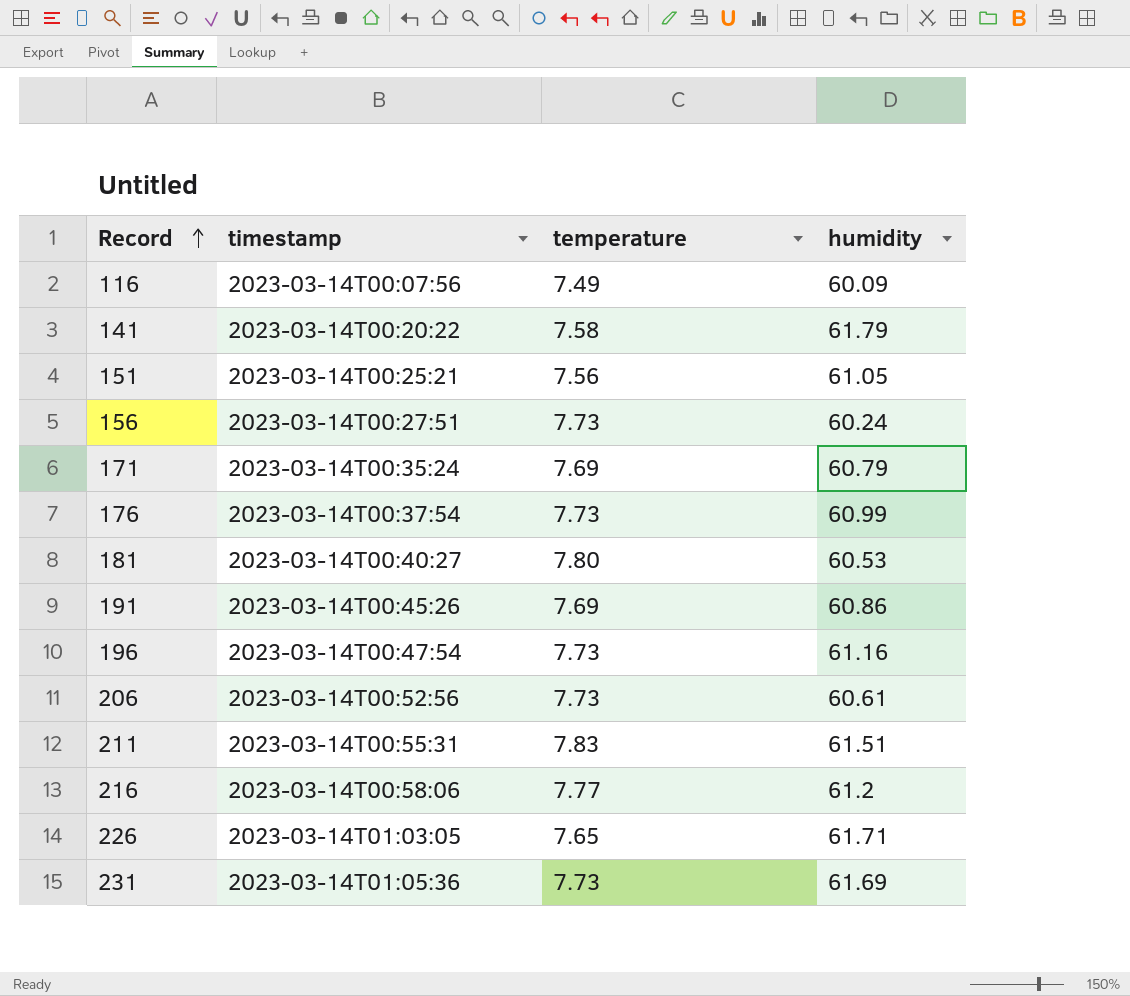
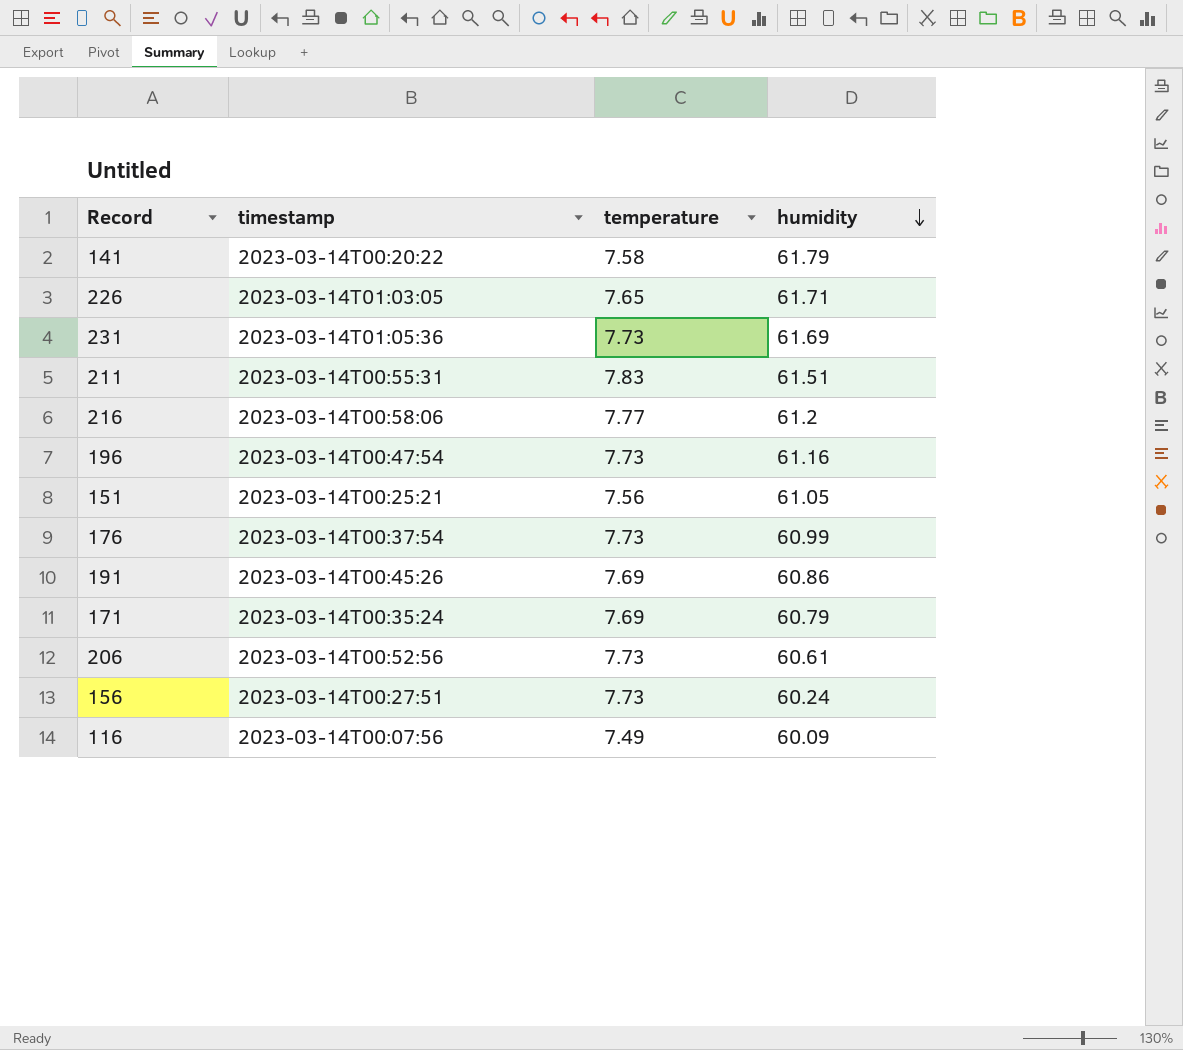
row order: Record ascending -> humidity descending
row 181: 2023-03-14T00:40:27 | 7.80 | 60.53 -> none

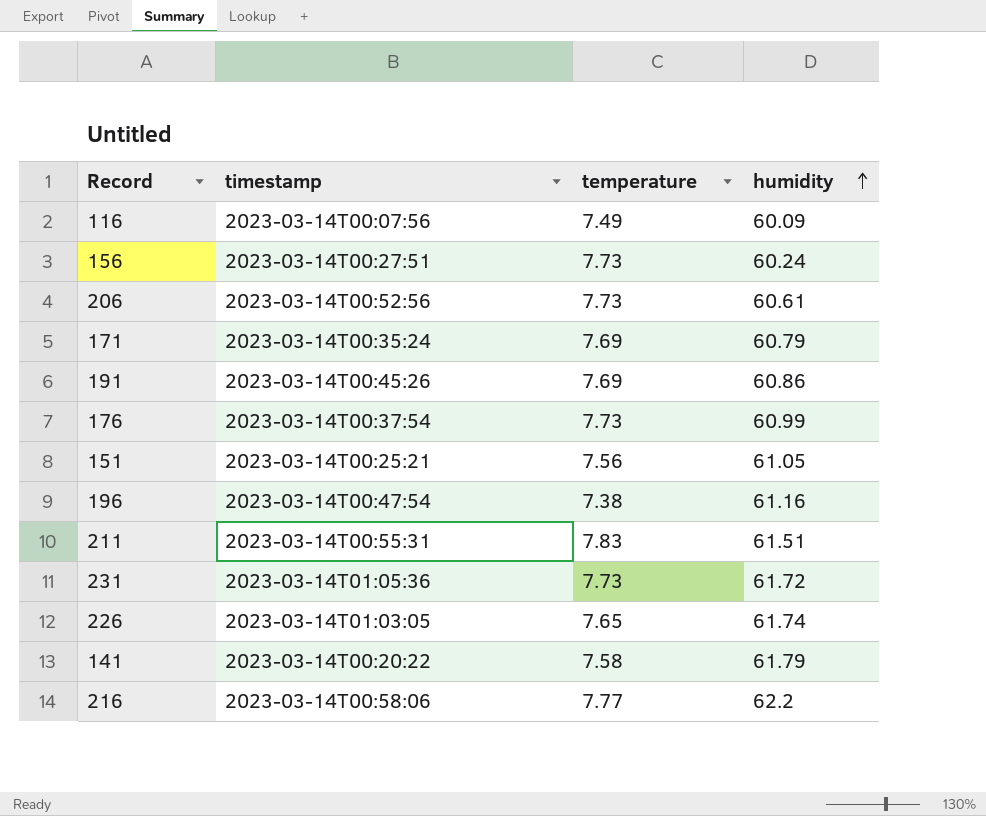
row order: humidity descending -> humidity ascending
196 | temperature: 7.73 -> 7.38
231 | humidity: 61.69 -> 61.72
226 | humidity: 61.71 -> 61.74
216 | humidity: 61.2 -> 62.2

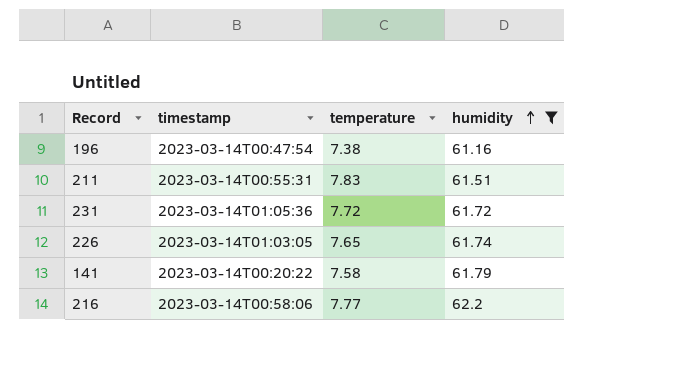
filter: none -> humidity >= 61.16
231 | temperature: 7.73 -> 7.72

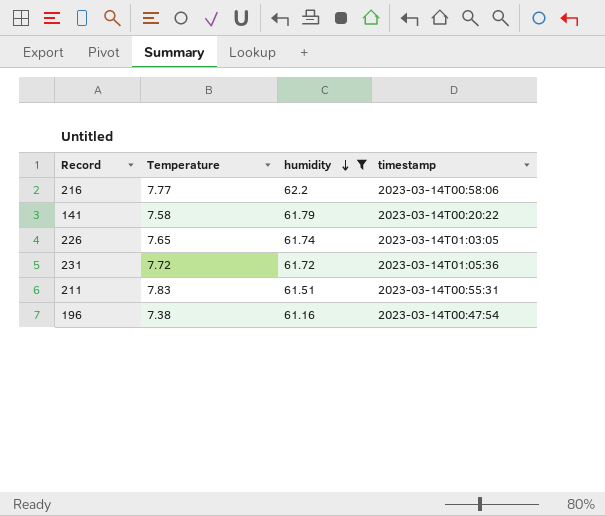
row order: humidity ascending -> humidity descending
column name: temperature -> Temperature
column timestamp | position: 2 -> 4

